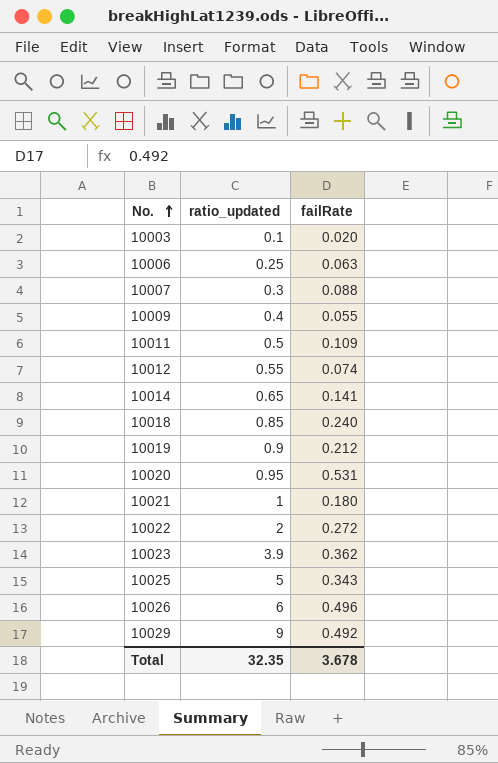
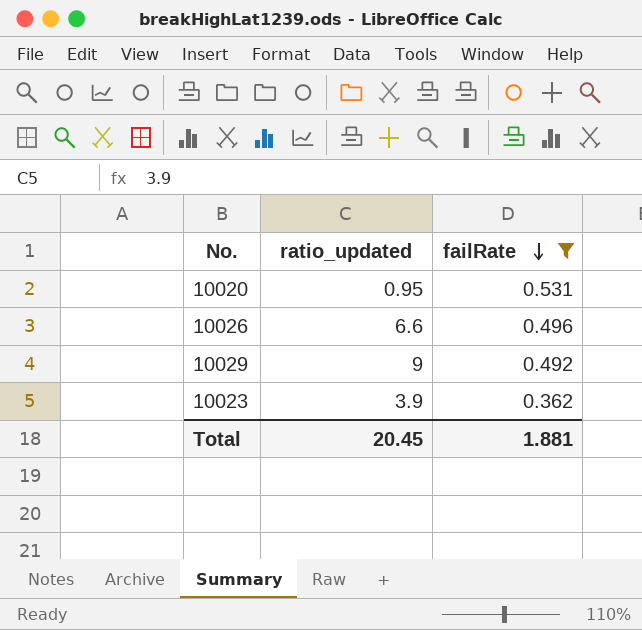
filter: none -> failRate >= 0.362
row order: No. ascending -> failRate descending
10026 | ratio_updated: 6 -> 6.6
Total | ratio_updated: 32.35 -> 20.45
Total | failRate: 3.678 -> 1.881

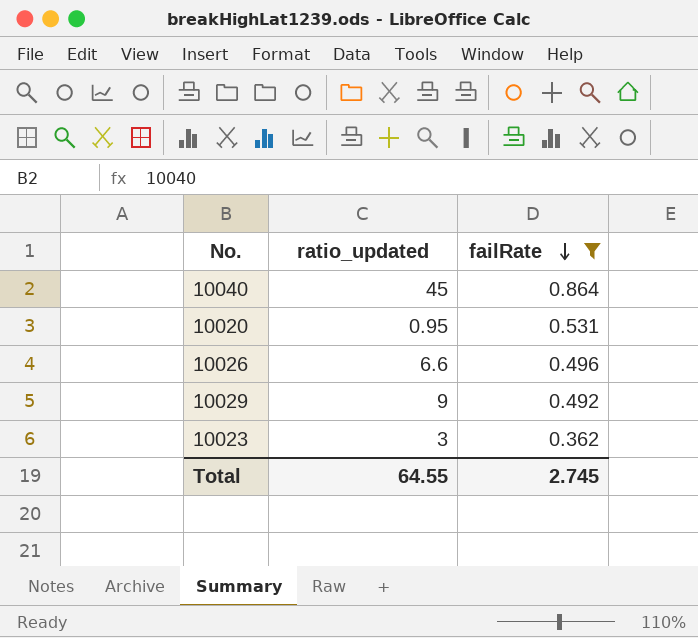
row 10040: none -> 45 | 0.864
10023 | ratio_updated: 3.9 -> 3
Total | ratio_updated: 20.45 -> 64.55
Total | failRate: 1.881 -> 2.745

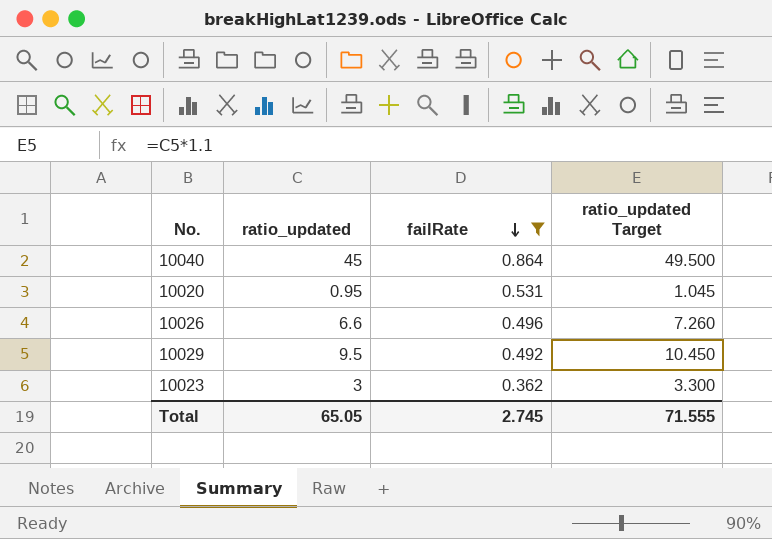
column ratio_updated Target | formula: none -> [ratio_updated] * 1.1
10029 | ratio_updated: 9 -> 9.5
Total | ratio_updated: 64.55 -> 65.05

